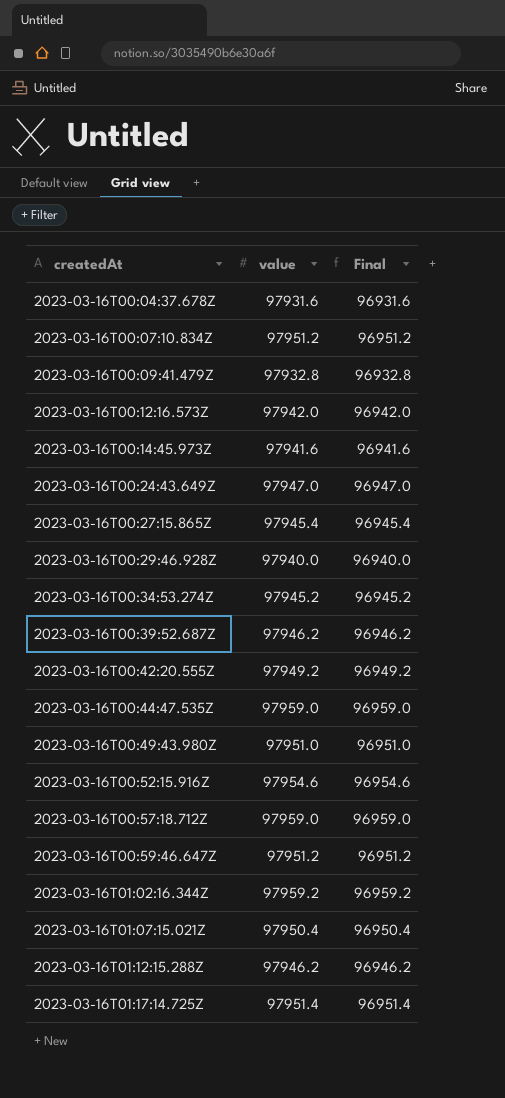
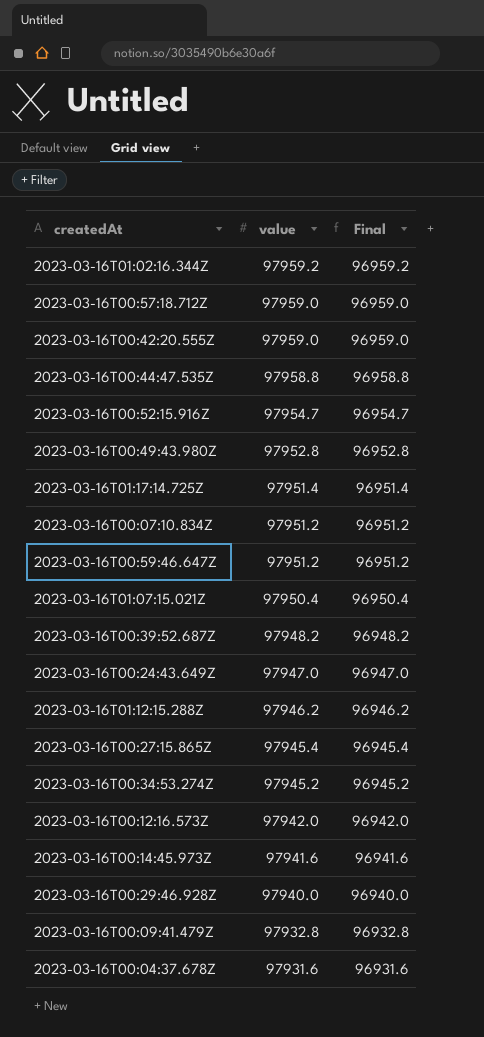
row order: createdAt ascending -> value descending
2023-03-16T00:42:20.555Z | value: 97949.2 -> 97959.0
2023-03-16T00:42:20.555Z | Final: 96949.2 -> 96959.0
2023-03-16T00:44:47.535Z | value: 97959.0 -> 97958.8
2023-03-16T00:44:47.535Z | Final: 96959.0 -> 96958.8
2023-03-16T00:52:15.916Z | value: 97954.6 -> 97954.7
2023-03-16T00:52:15.916Z | Final: 96954.6 -> 96954.7
2023-03-16T00:49:43.980Z | value: 97951.0 -> 97952.8
2023-03-16T00:49:43.980Z | Final: 96951.0 -> 96952.8
2023-03-16T00:39:52.687Z | value: 97946.2 -> 97948.2
2023-03-16T00:39:52.687Z | Final: 96946.2 -> 96948.2

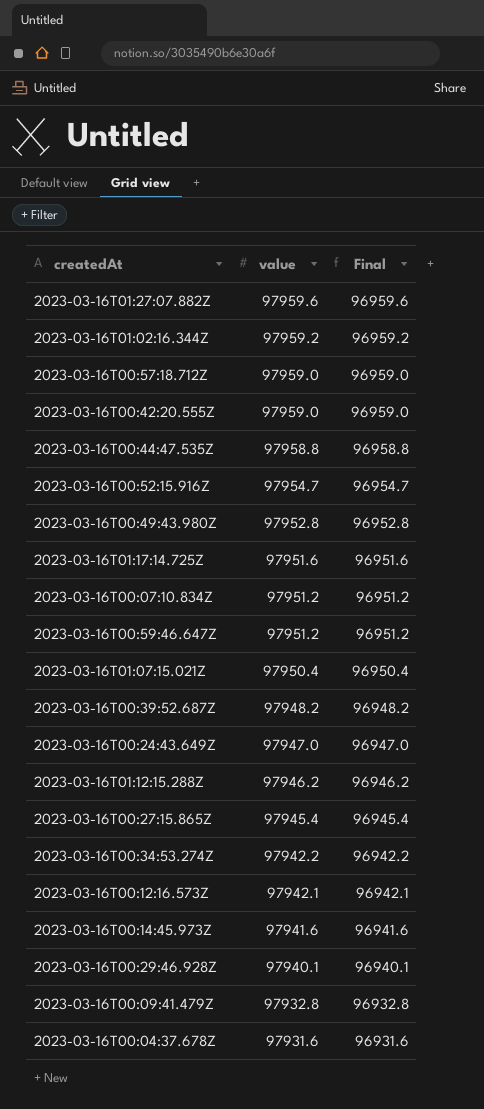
row 2023-03-16T01:27:07.882Z: none -> 97959.6 | 96959.6
2023-03-16T01:17:14.725Z | value: 97951.4 -> 97951.6
2023-03-16T01:17:14.725Z | Final: 96951.4 -> 96951.6
2023-03-16T00:34:53.274Z | value: 97945.2 -> 97942.2
2023-03-16T00:34:53.274Z | Final: 96945.2 -> 96942.2
2023-03-16T00:12:16.573Z | value: 97942.0 -> 97942.1
2023-03-16T00:12:16.573Z | Final: 96942.0 -> 96942.1
2023-03-16T00:29:46.928Z | value: 97940.0 -> 97940.1
2023-03-16T00:29:46.928Z | Final: 96940.0 -> 96940.1

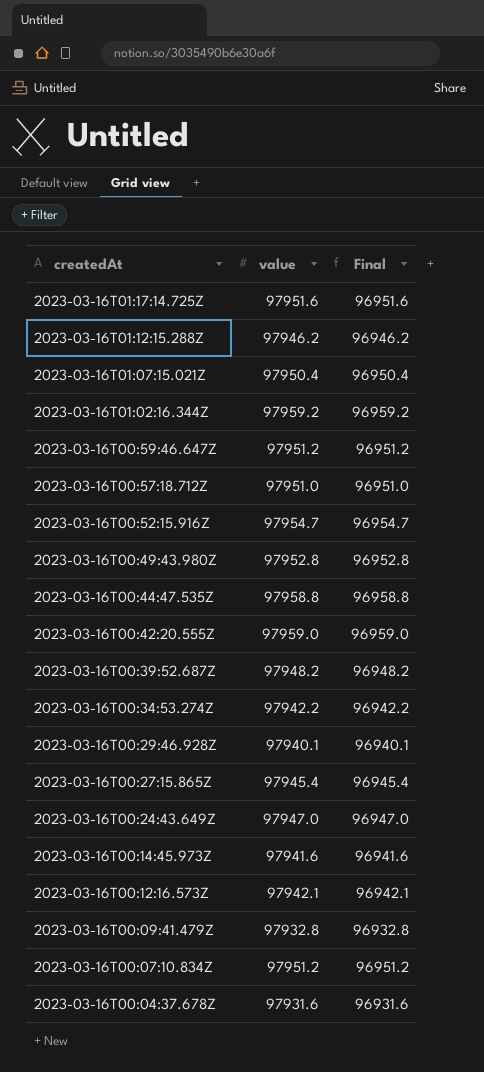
row order: value descending -> createdAt descending
row 2023-03-16T01:27:07.882Z: 97959.6 | 96959.6 -> none
2023-03-16T00:57:18.712Z | value: 97959.0 -> 97951.0
2023-03-16T00:57:18.712Z | Final: 96959.0 -> 96951.0

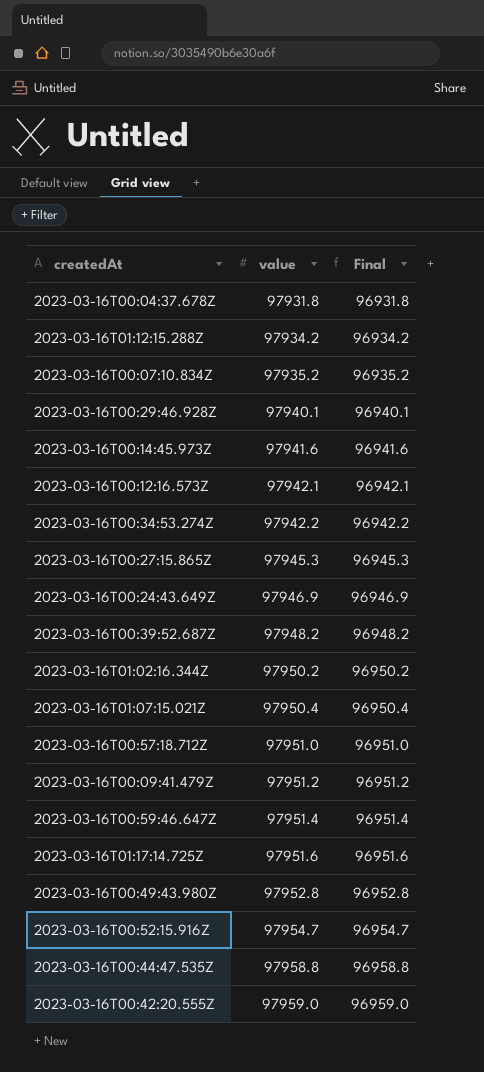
row order: createdAt descending -> value ascending
2023-03-16T00:04:37.678Z | value: 97931.6 -> 97931.8
2023-03-16T00:04:37.678Z | Final: 96931.6 -> 96931.8
2023-03-16T01:12:15.288Z | value: 97946.2 -> 97934.2
2023-03-16T01:12:15.288Z | Final: 96946.2 -> 96934.2
2023-03-16T00:07:10.834Z | value: 97951.2 -> 97935.2
2023-03-16T00:07:10.834Z | Final: 96951.2 -> 96935.2
2023-03-16T00:27:15.865Z | value: 97945.4 -> 97945.3
2023-03-16T00:27:15.865Z | Final: 96945.4 -> 96945.3
2023-03-16T00:24:43.649Z | value: 97947.0 -> 97946.9
2023-03-16T00:24:43.649Z | Final: 96947.0 -> 96946.9
2023-03-16T01:02:16.344Z | value: 97959.2 -> 97950.2
2023-03-16T01:02:16.344Z | Final: 96959.2 -> 96950.2
2023-03-16T00:09:41.479Z | value: 97932.8 -> 97951.2
2023-03-16T00:09:41.479Z | Final: 96932.8 -> 96951.2
2023-03-16T00:59:46.647Z | value: 97951.2 -> 97951.4
2023-03-16T00:59:46.647Z | Final: 96951.2 -> 96951.4

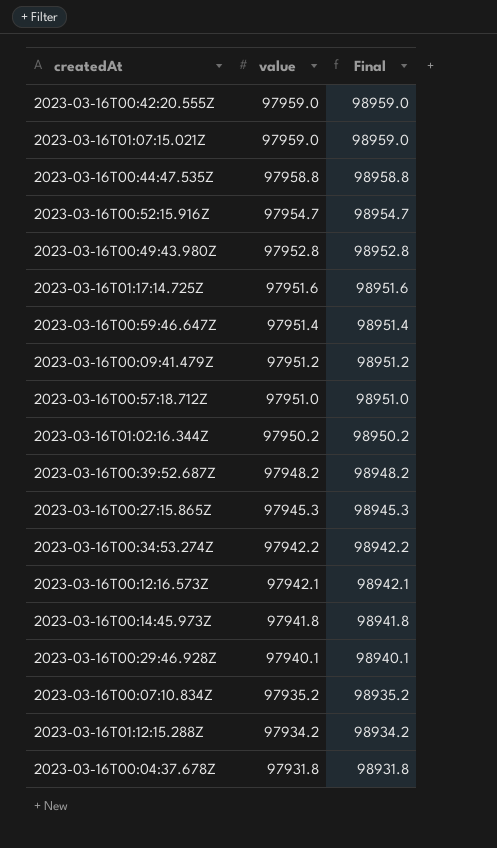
row order: value ascending -> value descending
column Final | formula: [value] - 1000 -> [value] + 1000
row 2023-03-16T00:24:43.649Z: 97946.9 | 96946.9 -> none
2023-03-16T01:07:15.021Z | value: 97950.4 -> 97959.0
2023-03-16T00:14:45.973Z | value: 97941.6 -> 97941.8

